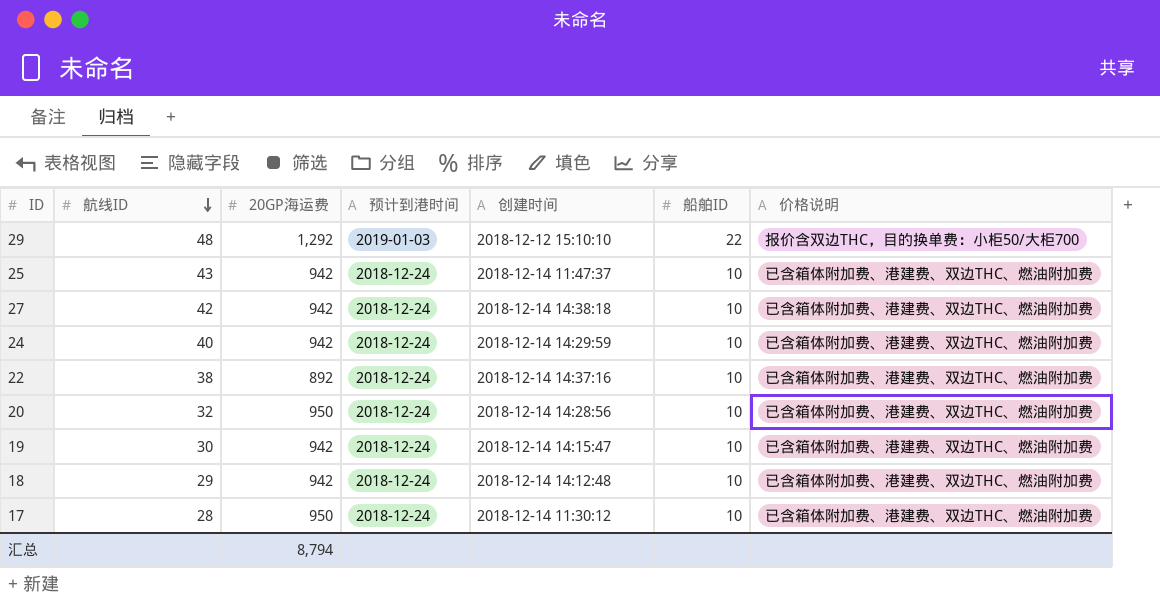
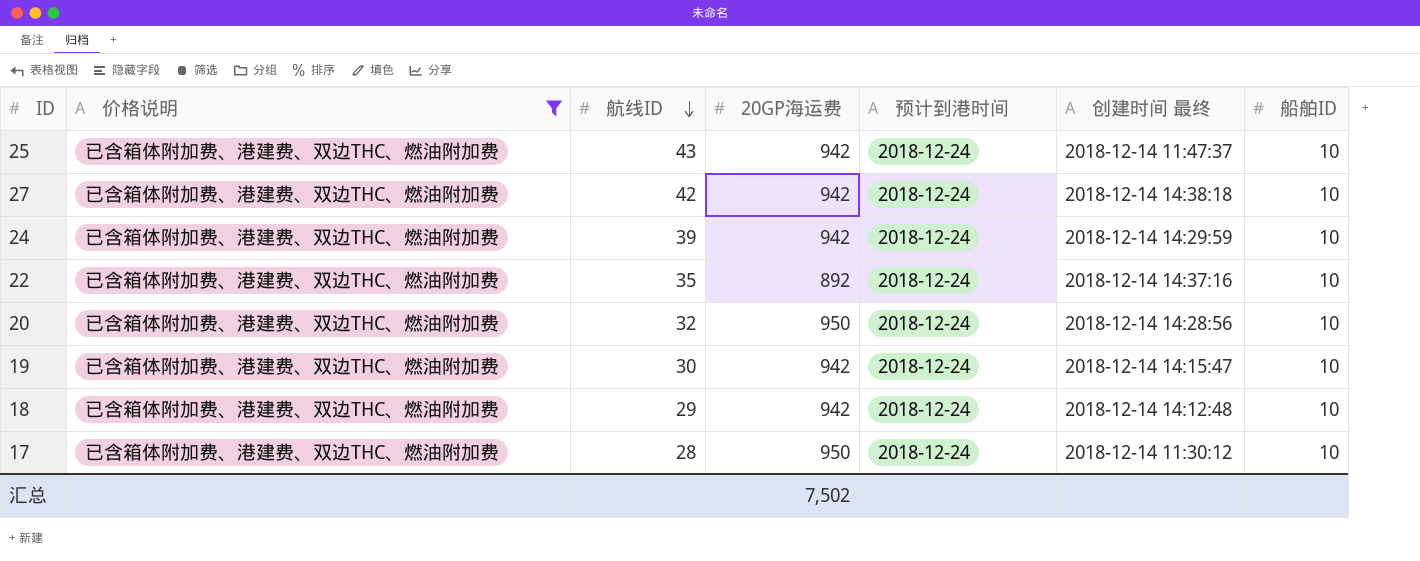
filter: none -> 价格说明 = 已含箱体附加费、港建费、双边THC、燃油附加费
column 价格说明 | position: 7 -> 2
column name: 创建时间 -> 创建时间 最终
24 | 航线ID: 40 -> 39
22 | 航线ID: 38 -> 35
汇总 | 20GP海运费: 8,794 -> 7,502

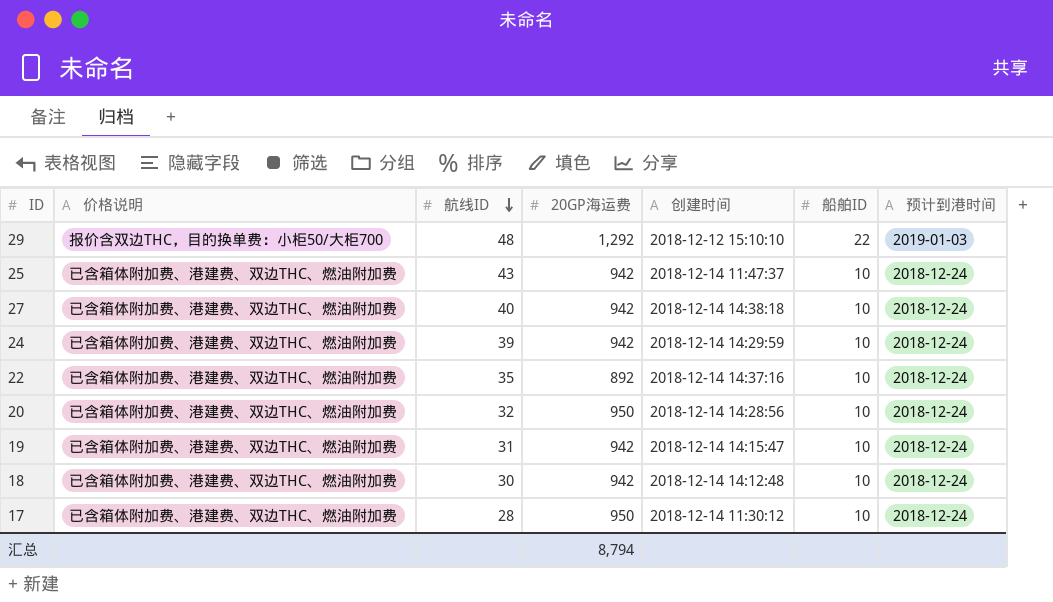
filter: 价格说明 = 已含箱体附加费、港建费、双边THC、燃油附加费 -> none
column name: 创建时间 最终 -> 创建时间
column 预计到港时间 | position: 5 -> 7
27 | 航线ID: 42 -> 40
19 | 航线ID: 30 -> 31
18 | 航线ID: 29 -> 30
汇总 | 20GP海运费: 7,502 -> 8,794

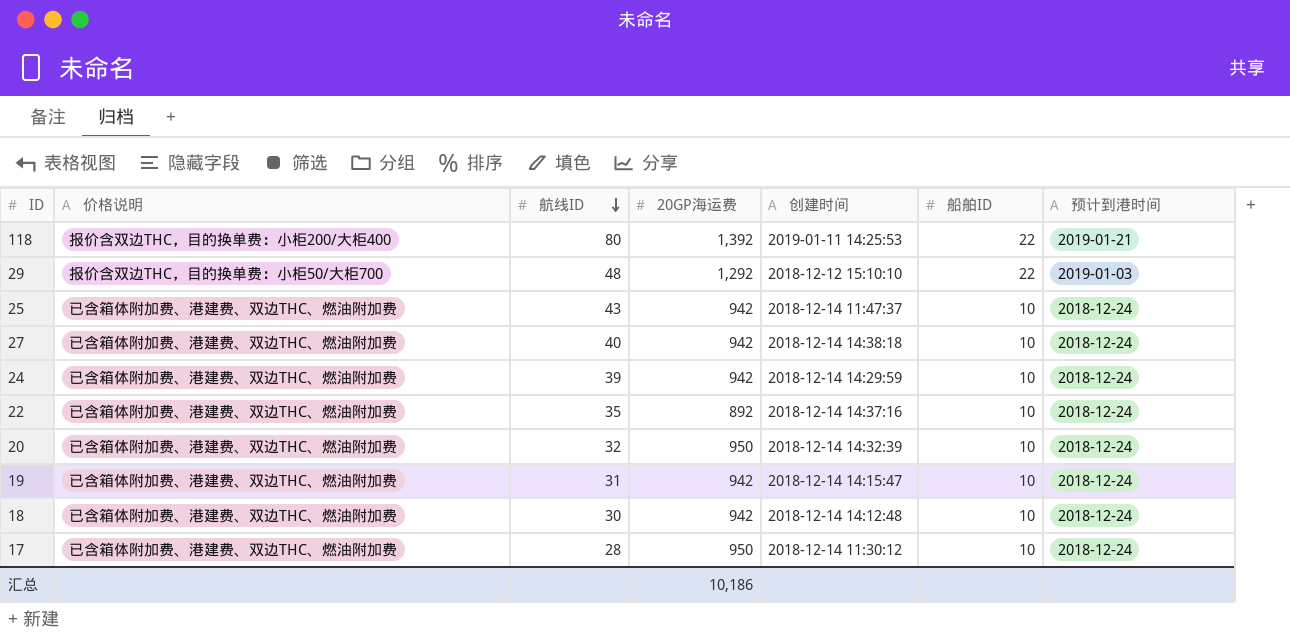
row 118: none -> 报价含双边THC，目的换单费：小柜200/大柜400 | 80 | 1,392 | 2019-01-11 14:25:53 | 22 | 2019-01-21
20 | 创建时间: 2018-12-14 14:28:56 -> 2018-12-14 14:32:39
汇总 | 20GP海运费: 8,794 -> 10,186

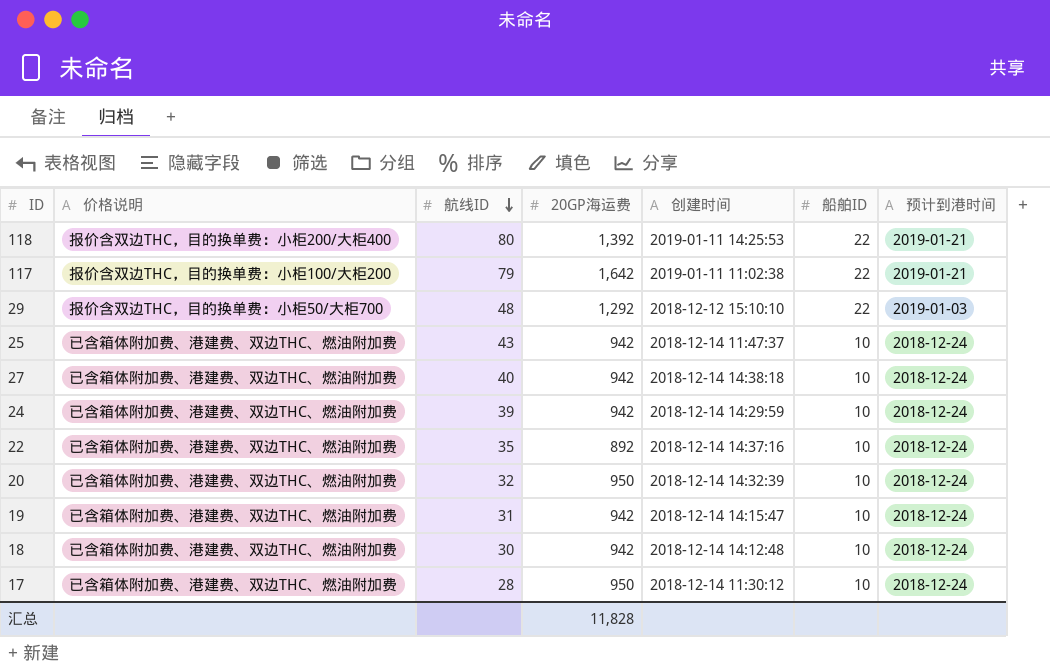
row 117: none -> 报价含双边THC，目的换单费：小柜100/大柜200 | 79 | 1,642 | 2019-01-11 11:02:38 | 22 | 2019-01-21
汇总 | 20GP海运费: 10,186 -> 11,828

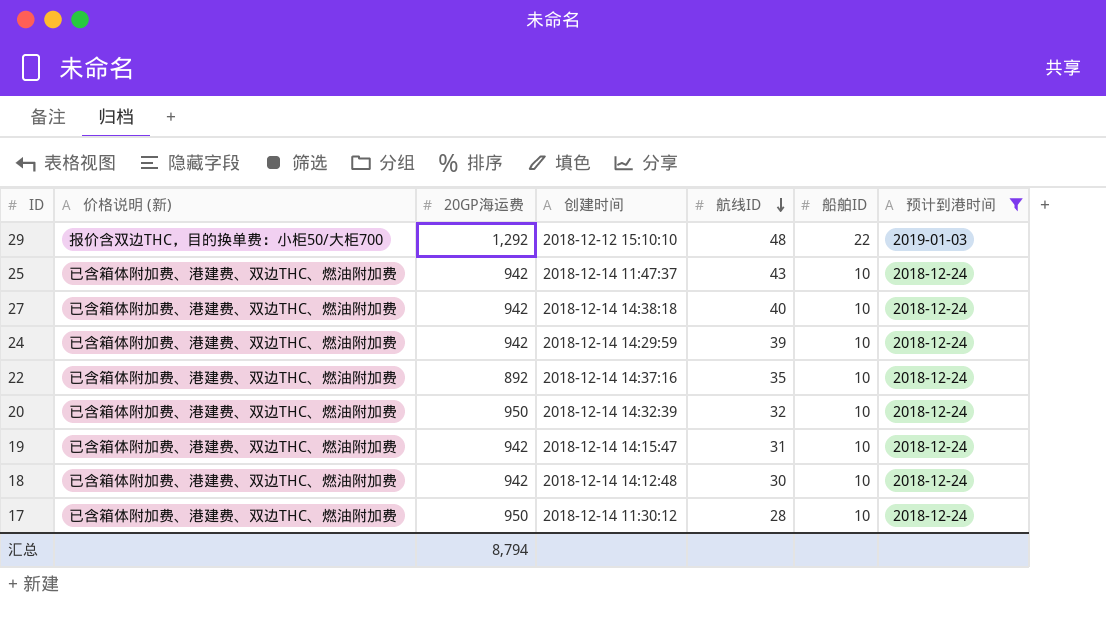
filter: none -> 预计到港时间 != 2019-01-21
column name: 价格说明 -> 价格说明 (新)
column 航线ID | position: 3 -> 5
汇总 | 20GP海运费: 11,828 -> 8,794

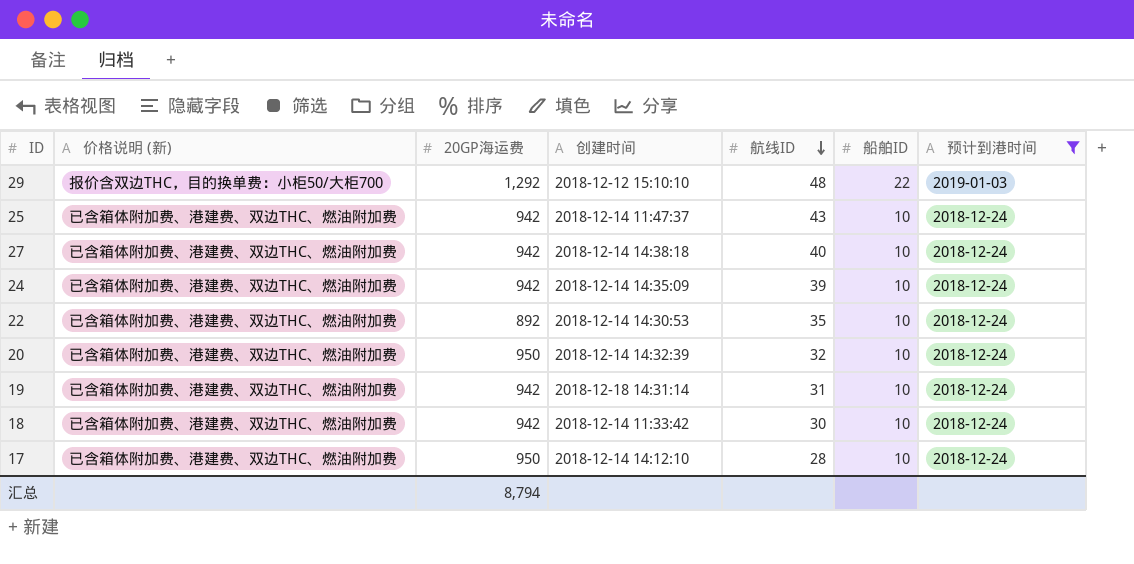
24 | 创建时间: 2018-12-14 14:29:59 -> 2018-12-14 14:35:09
22 | 创建时间: 2018-12-14 14:37:16 -> 2018-12-14 14:30:53
19 | 创建时间: 2018-12-14 14:15:47 -> 2018-12-18 14:31:14
18 | 创建时间: 2018-12-14 14:12:48 -> 2018-12-14 11:33:42
17 | 创建时间: 2018-12-14 11:30:12 -> 2018-12-14 14:12:10

